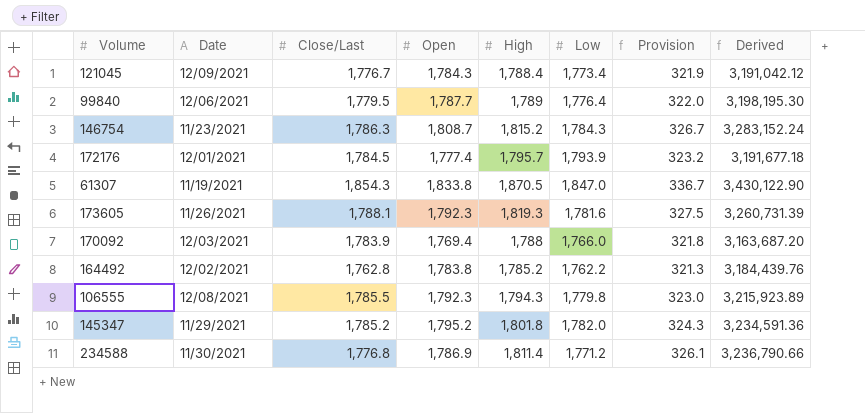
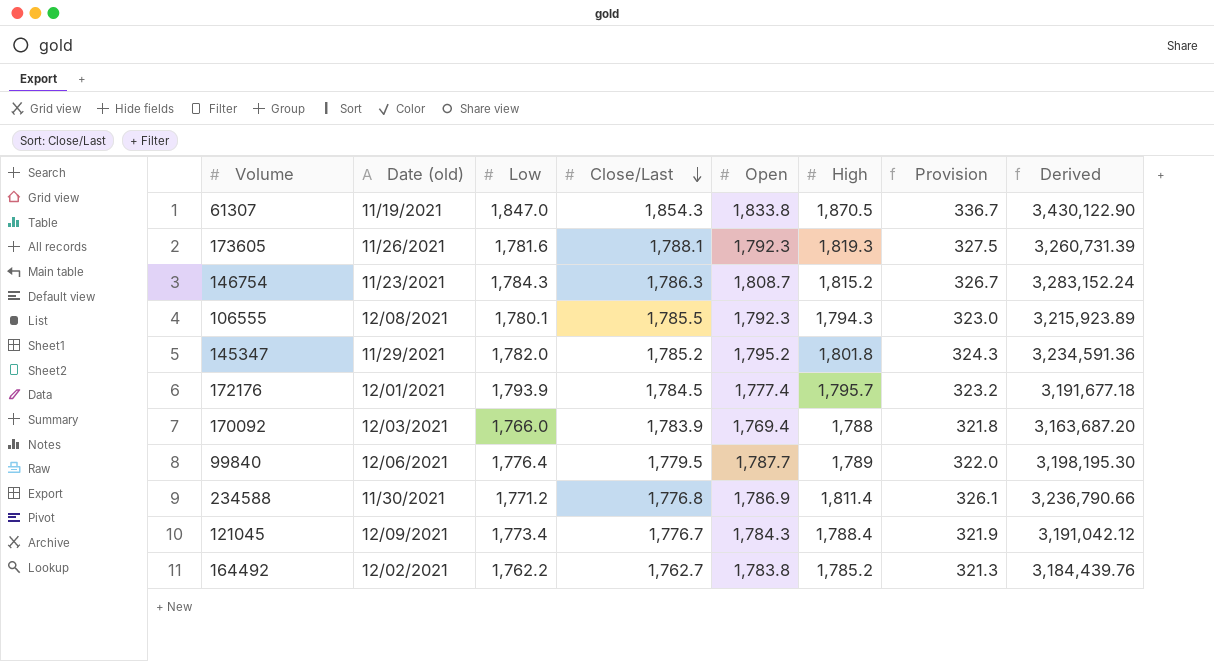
row order: none -> Close/Last descending
column name: Date -> Date (old)
column Low | position: 6 -> 3
106555 | Low: 1,779.8 -> 1,780.1
164492 | Close/Last: 1,762.8 -> 1,762.7

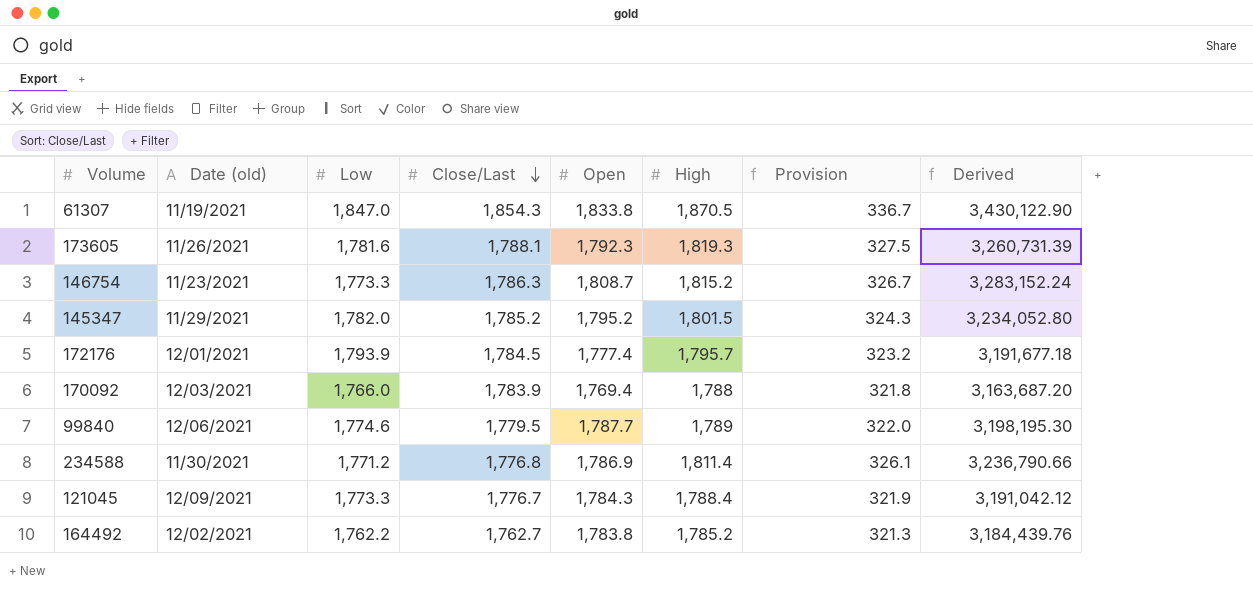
row 106555: 12/08/2021 | 1,780.1 | 1,785.5 | 1,792.3 | 1,794.3 | 323.0 | 3,215,923.89 -> none
146754 | Low: 1,784.3 -> 1,773.3
145347 | High: 1,801.8 -> 1,801.5
145347 | Derived: 3,234,591.36 -> 3,234,052.80
99840 | Low: 1,776.4 -> 1,774.6
121045 | Low: 1,773.4 -> 1,773.3

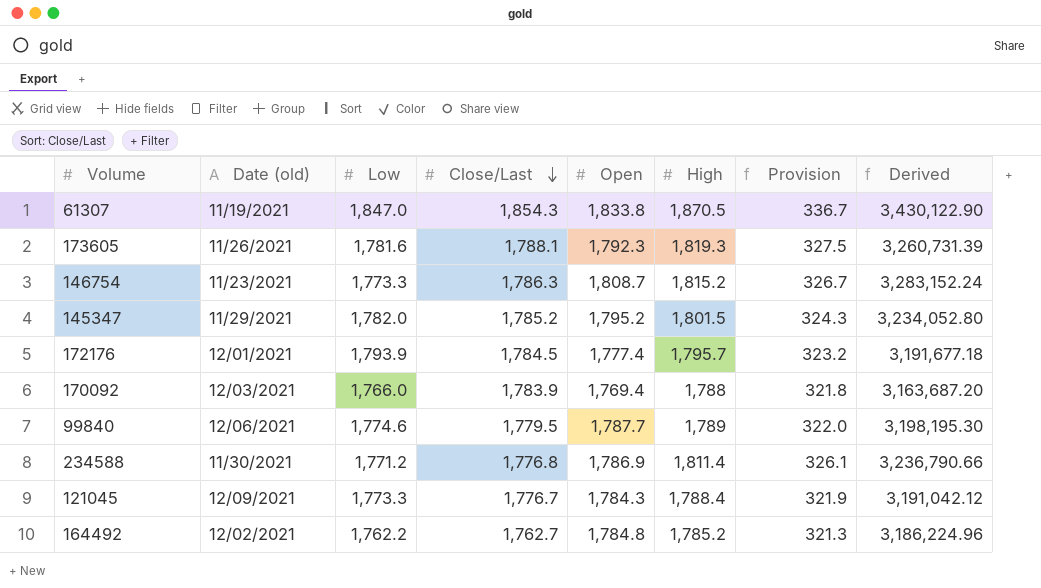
164492 | Open: 1,783.8 -> 1,784.8
164492 | Derived: 3,184,439.76 -> 3,186,224.96

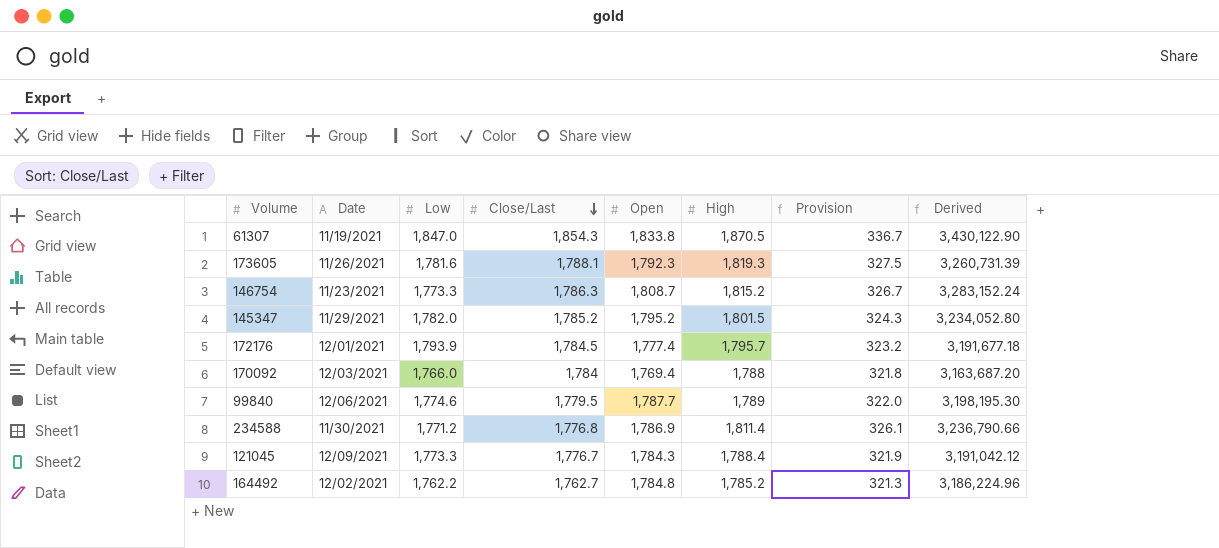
column name: Date (old) -> Date
170092 | Close/Last: 1,783.9 -> 1,784

